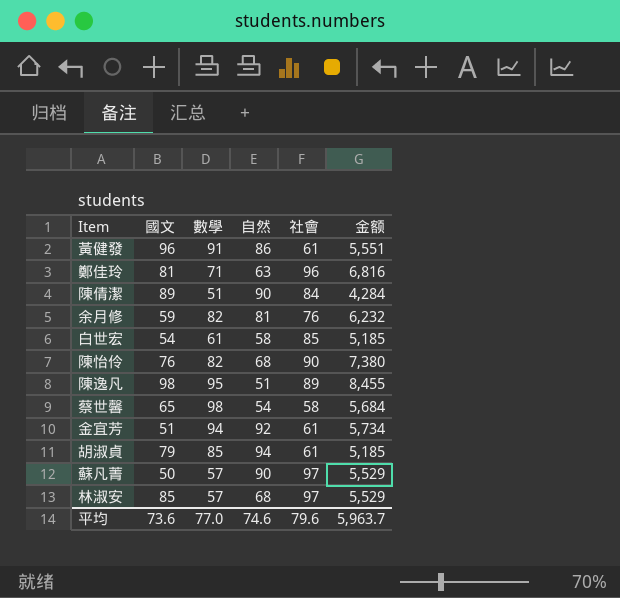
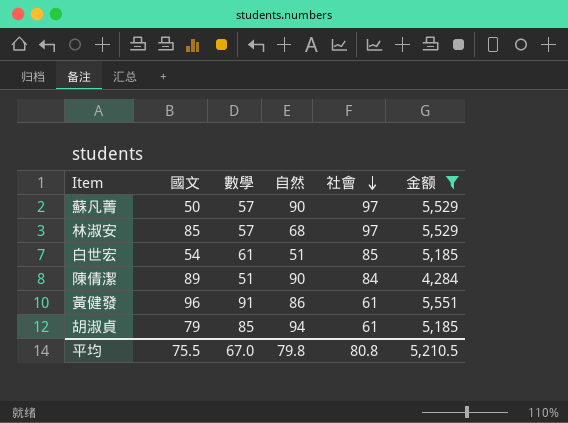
filter: none -> 金额 <= 5,551
row order: none -> 社會 descending
白世宏 | 自然: 58 -> 51
平均 | 國文: 73.6 -> 75.5
平均 | 數學: 77.0 -> 67.0
平均 | 自然: 74.6 -> 79.8
平均 | 社會: 79.6 -> 80.8
平均 | 金额: 5,963.7 -> 5,210.5

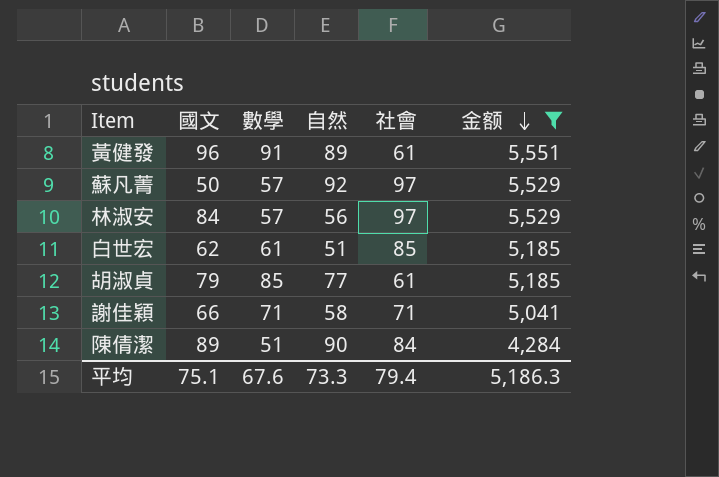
row order: 社會 descending -> 金额 descending
黃健發 | 自然: 86 -> 89
蘇凡菁 | 自然: 90 -> 92
林淑安 | 國文: 85 -> 84
林淑安 | 自然: 68 -> 56
白世宏 | 國文: 54 -> 62
胡淑貞 | 自然: 94 -> 77
row 謝佳穎: none -> 66 | 71 | 58 | 71 | 5,041
平均 | 國文: 75.5 -> 75.1
平均 | 數學: 67.0 -> 67.6
平均 | 自然: 79.8 -> 73.3
平均 | 社會: 80.8 -> 79.4
平均 | 金额: 5,210.5 -> 5,186.3

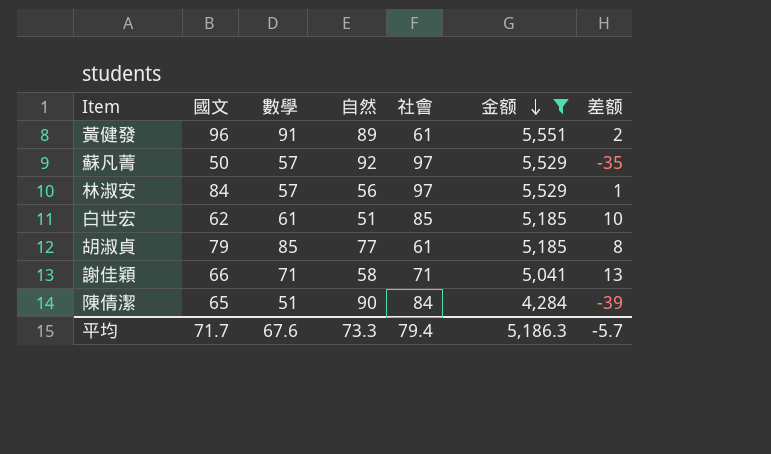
column 差额 | formula: none -> [數學] - [自然]
陳倩潔 | 國文: 89 -> 65
平均 | 國文: 75.1 -> 71.7

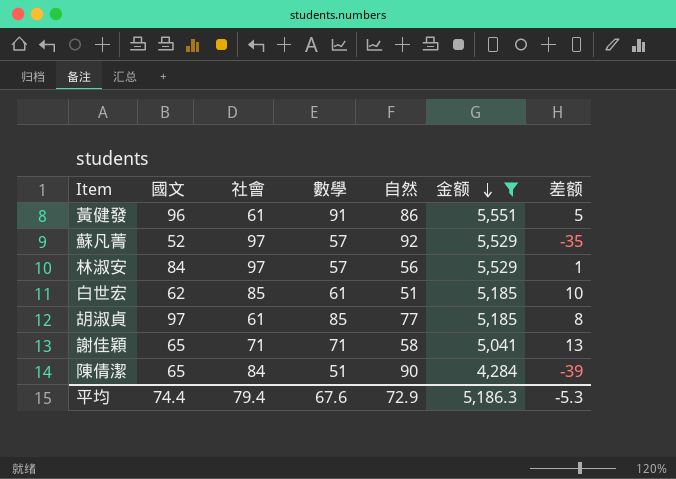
column 社會 | position: 5 -> 3
黃健發 | 自然: 89 -> 86
黃健發 | 差额: 2 -> 5
蘇凡菁 | 國文: 50 -> 52
胡淑貞 | 國文: 79 -> 97
謝佳穎 | 國文: 66 -> 65
平均 | 國文: 71.7 -> 74.4
平均 | 自然: 73.3 -> 72.9
平均 | 差额: -5.7 -> -5.3

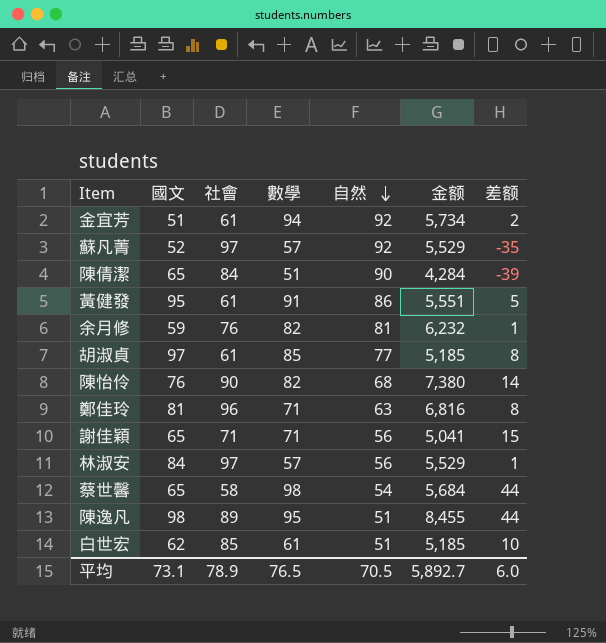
filter: 金额 <= 5,551 -> none
row order: 金额 descending -> 自然 descending
黃健發 | 國文: 96 -> 95
謝佳穎 | 自然: 58 -> 56
謝佳穎 | 差额: 13 -> 15
平均 | 國文: 74.4 -> 73.1
平均 | 社會: 79.4 -> 78.9
平均 | 數學: 67.6 -> 76.5
平均 | 自然: 72.9 -> 70.5
平均 | 金额: 5,186.3 -> 5,892.7
平均 | 差额: -5.3 -> 6.0

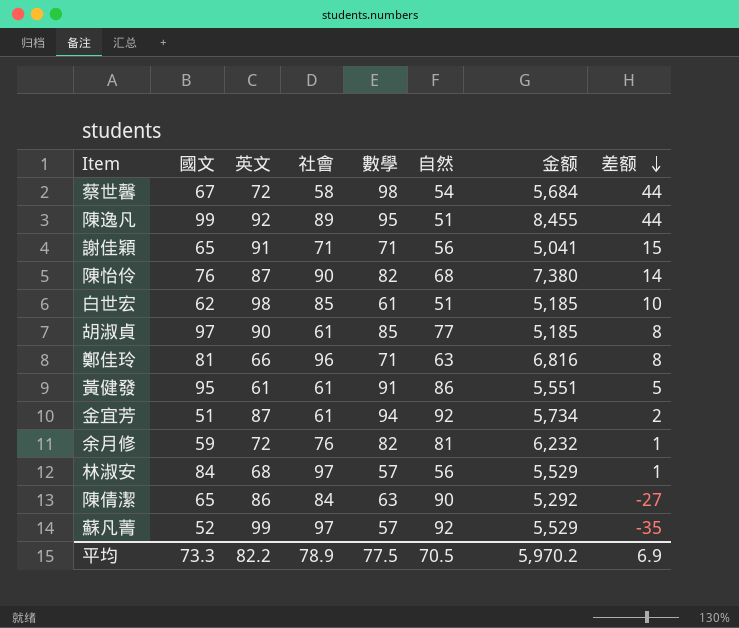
row order: 自然 descending -> 差额 descending
column 英文 | position: none -> 3
蔡世馨 | 國文: 65 -> 67
陳逸凡 | 國文: 98 -> 99
陳倩潔 | 數學: 51 -> 63
陳倩潔 | 金额: 4,284 -> 5,292
陳倩潔 | 差额: -39 -> -27
平均 | 國文: 73.1 -> 73.3
平均 | 數學: 76.5 -> 77.5
平均 | 金额: 5,892.7 -> 5,970.2
平均 | 差额: 6.0 -> 6.9

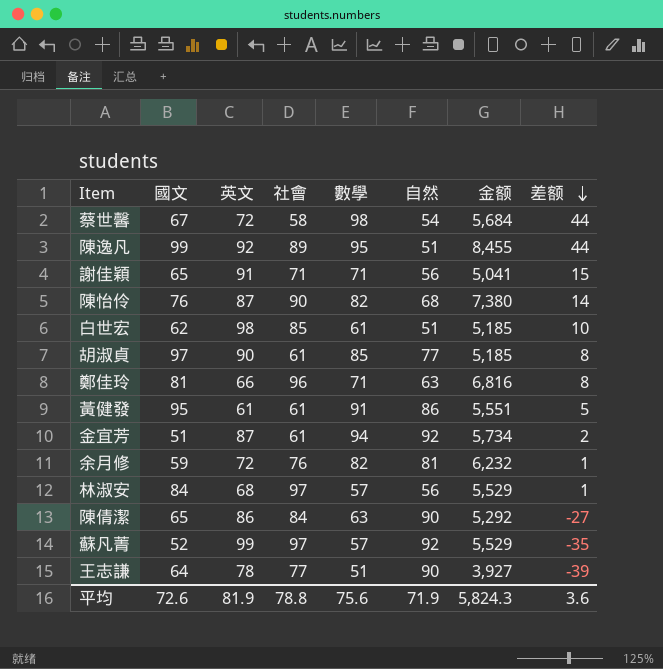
row 王志謙: none -> 64 | 78 | 77 | 51 | 90 | 3,927 | -39
平均 | 國文: 73.3 -> 72.6
平均 | 英文: 82.2 -> 81.9
平均 | 社會: 78.9 -> 78.8
平均 | 數學: 77.5 -> 75.6
平均 | 自然: 70.5 -> 71.9
平均 | 金额: 5,970.2 -> 5,824.3
平均 | 差额: 6.9 -> 3.6

